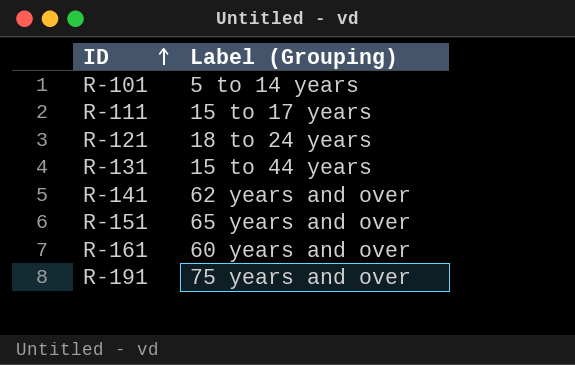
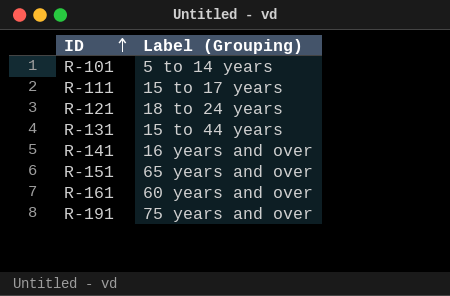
R-141 | Label (Grouping): 62 years and over -> 16 years and over

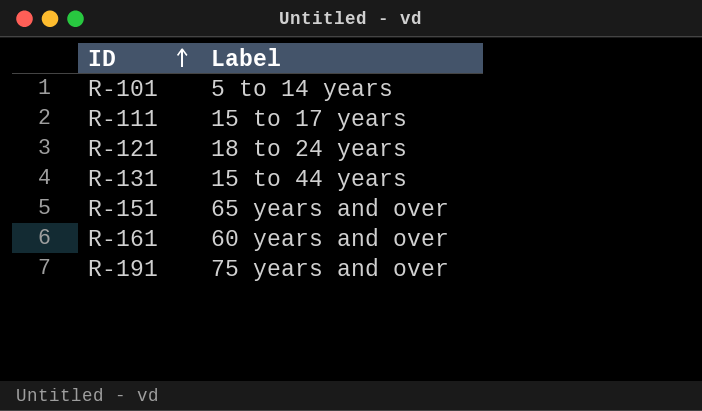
column name: Label (Grouping) -> Label
row R-141: 16 years and over -> none

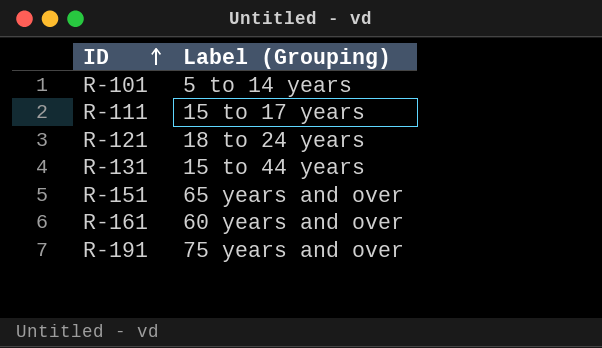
column name: Label -> Label (Grouping)

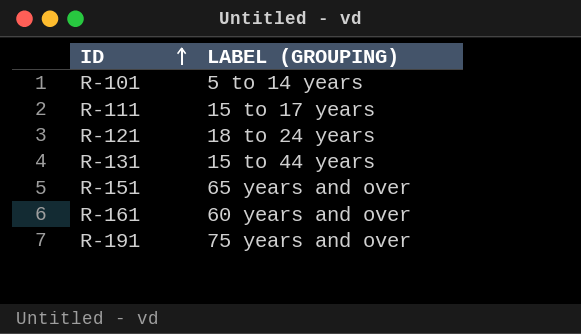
column name: Label (Grouping) -> LABEL (GROUPING)

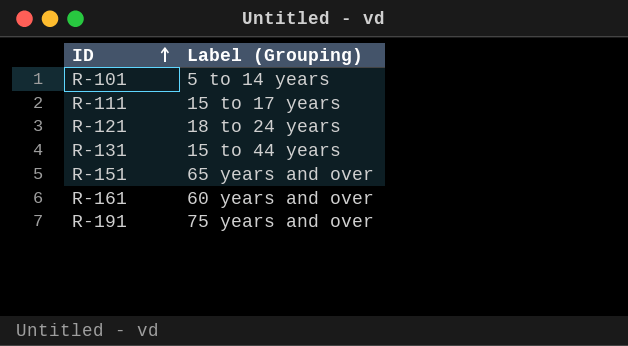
column name: LABEL (GROUPING) -> Label (Grouping)

